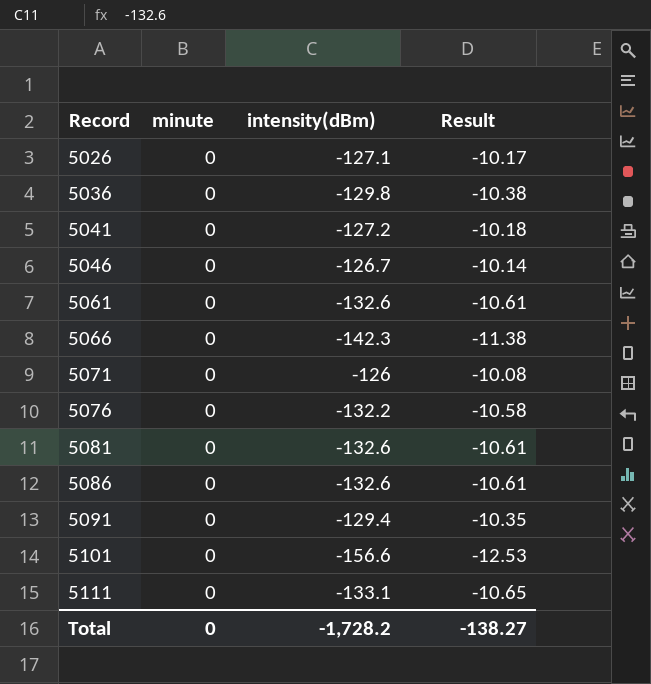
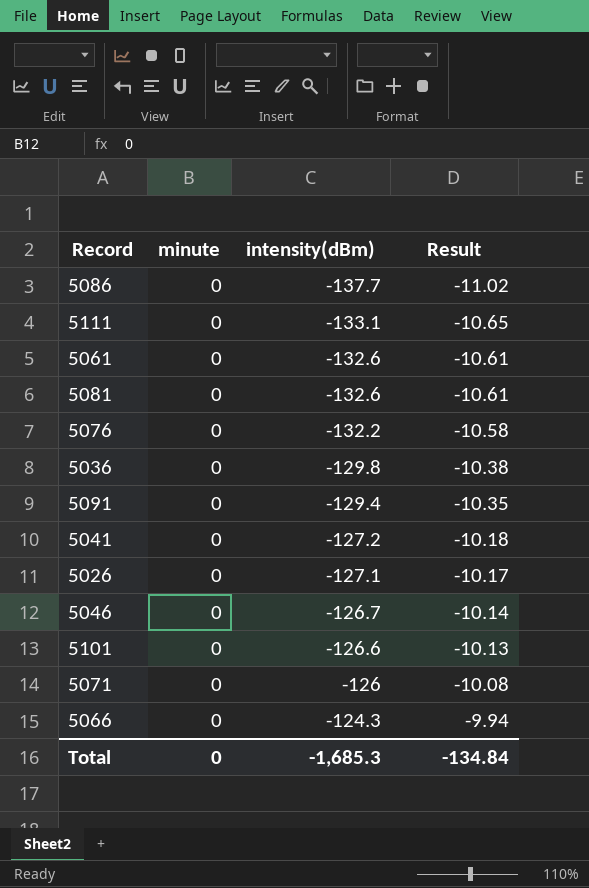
row order: Record ascending -> intensity(dBm) ascending
5086 | intensity(dBm): -132.6 -> -137.7
5086 | Result: -10.61 -> -11.02
5101 | intensity(dBm): -156.6 -> -126.6
5101 | Result: -12.53 -> -10.13
5066 | intensity(dBm): -142.3 -> -124.3
5066 | Result: -11.38 -> -9.94
Total | intensity(dBm): -1,728.2 -> -1,685.3
Total | Result: -138.27 -> -134.84

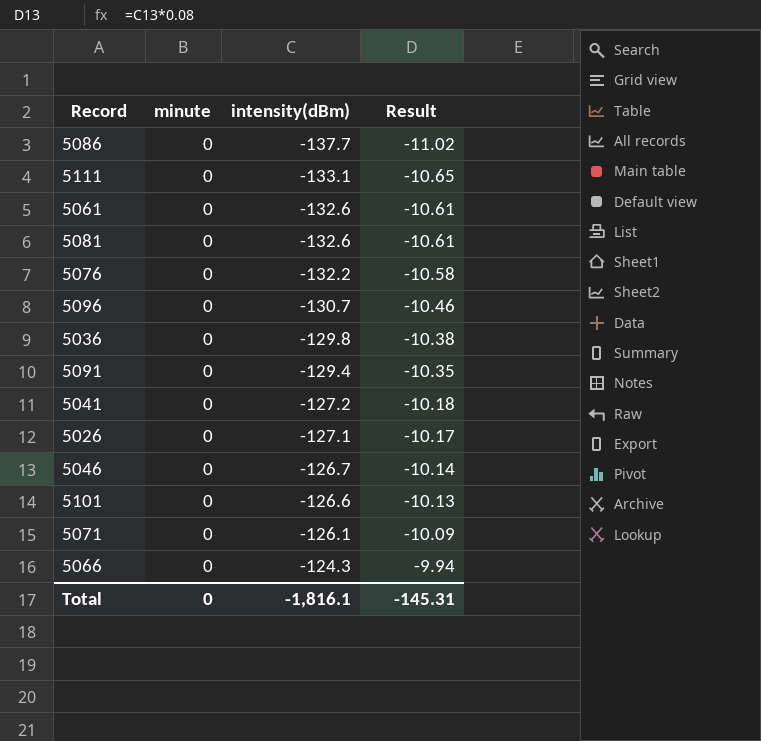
row 5096: none -> 0 | -130.7 | -10.46
5071 | intensity(dBm): -126 -> -126.1
5071 | Result: -10.08 -> -10.09
Total | intensity(dBm): -1,685.3 -> -1,816.1
Total | Result: -134.84 -> -145.31

